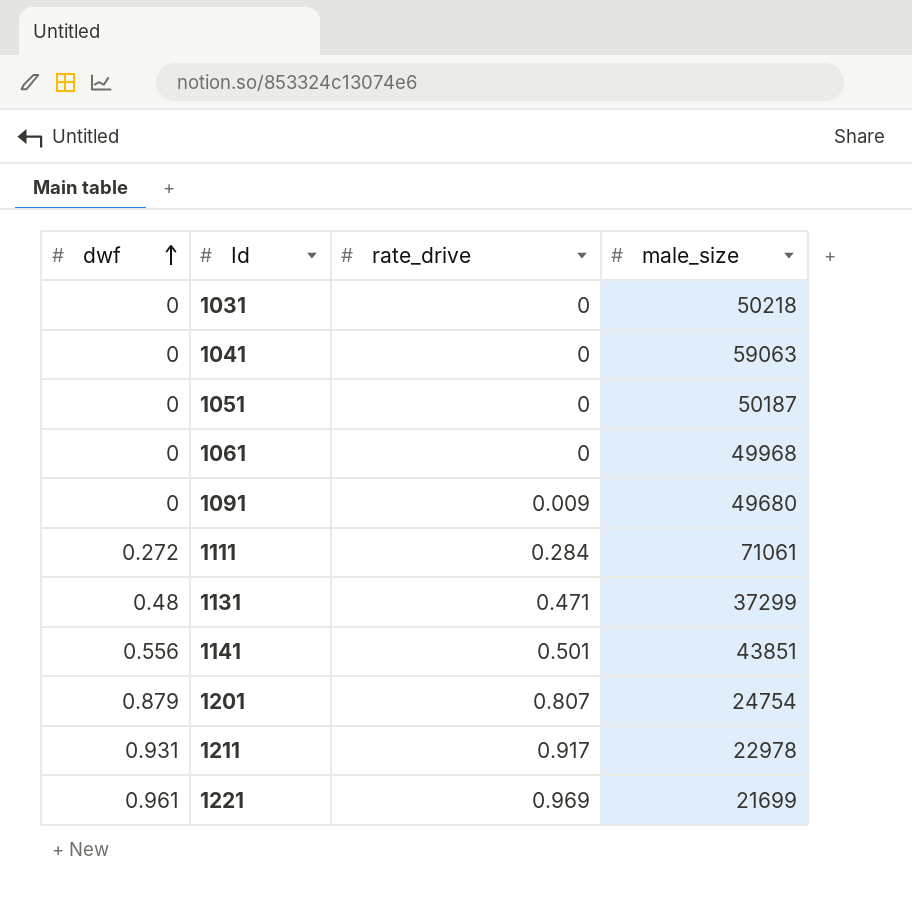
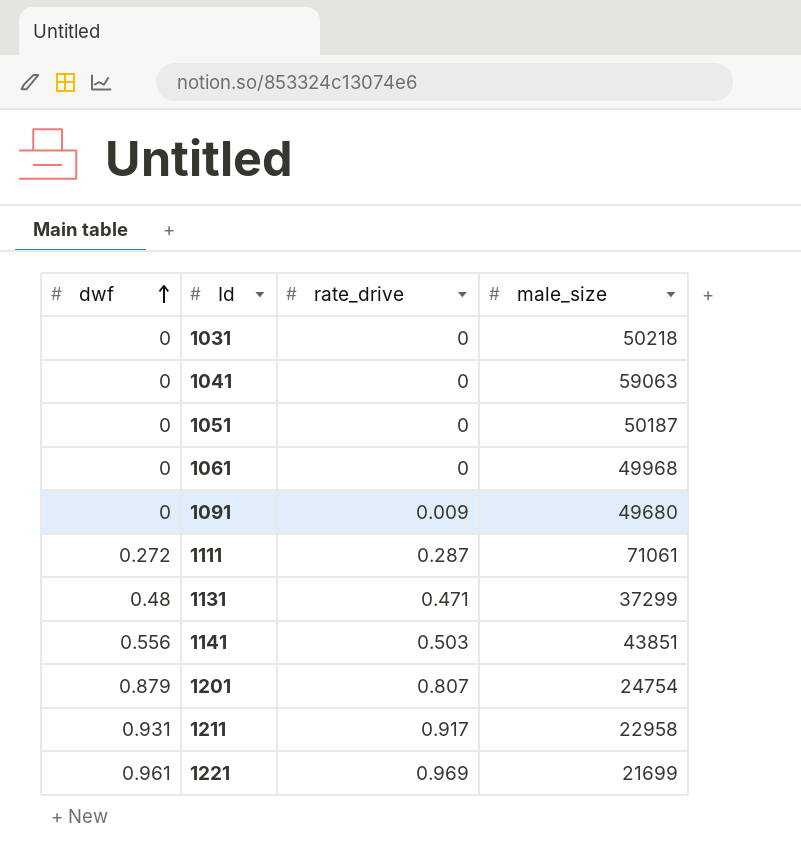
1111 | rate_drive: 0.284 -> 0.287
1141 | rate_drive: 0.501 -> 0.503
1211 | male_size: 22978 -> 22958

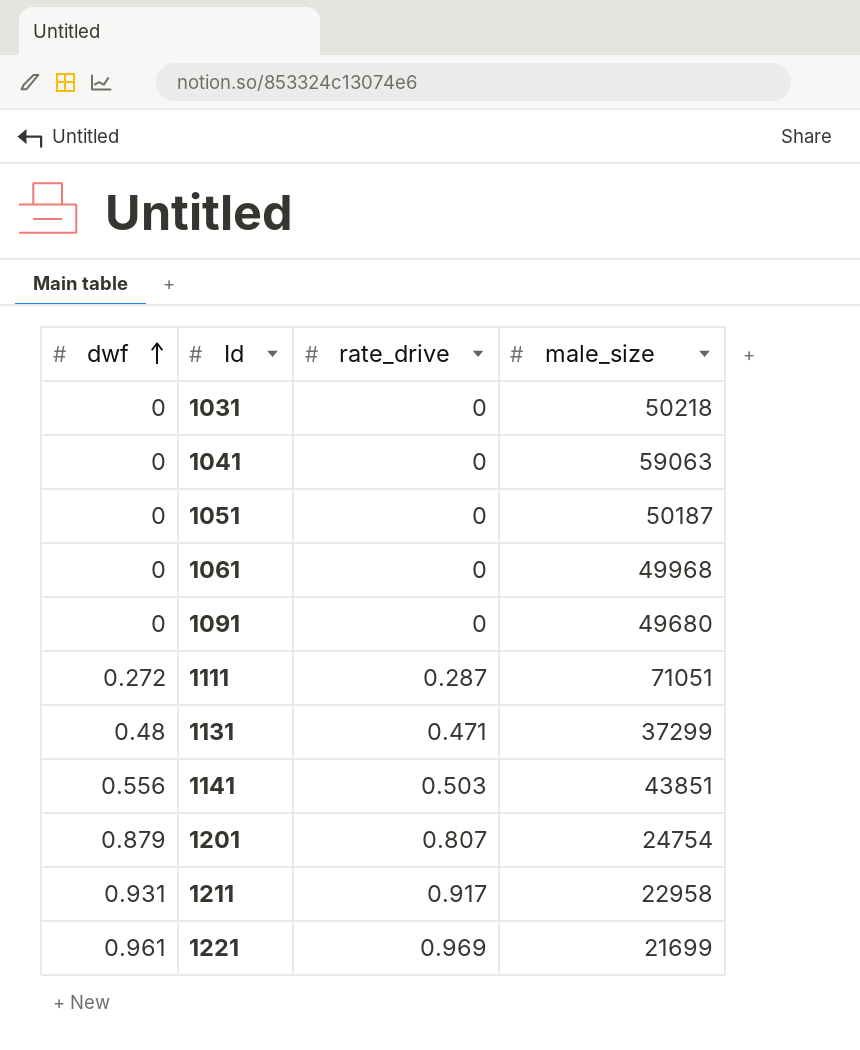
1091 | rate_drive: 0.009 -> 0
1111 | male_size: 71061 -> 71051

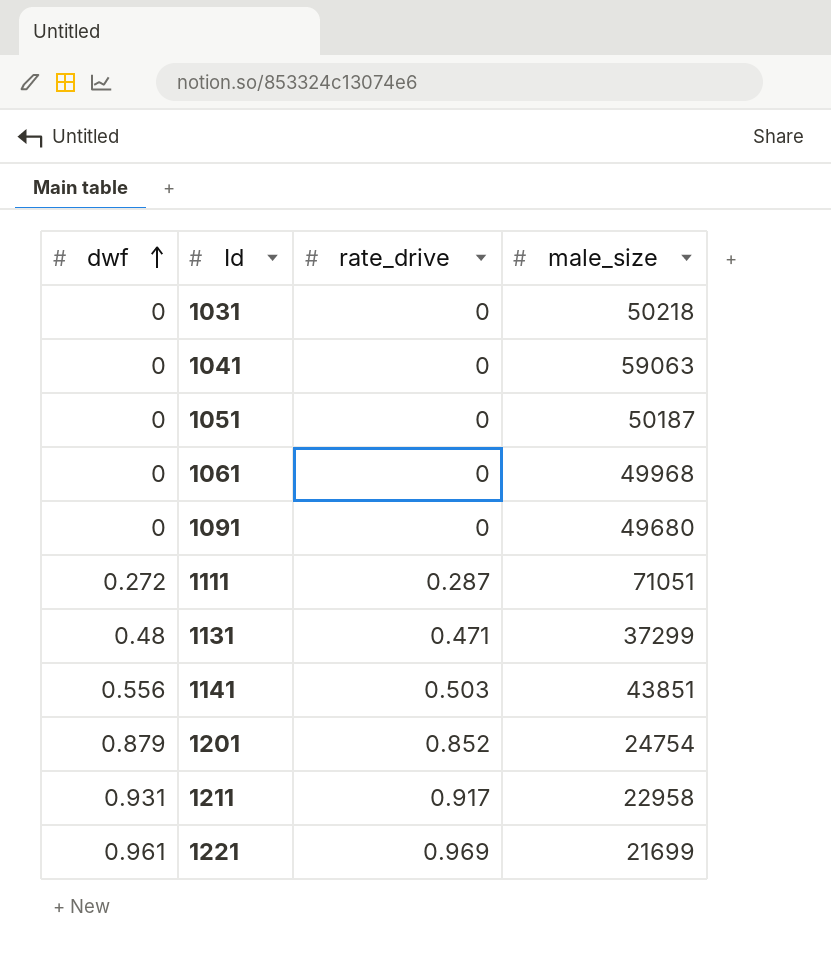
1201 | rate_drive: 0.807 -> 0.852

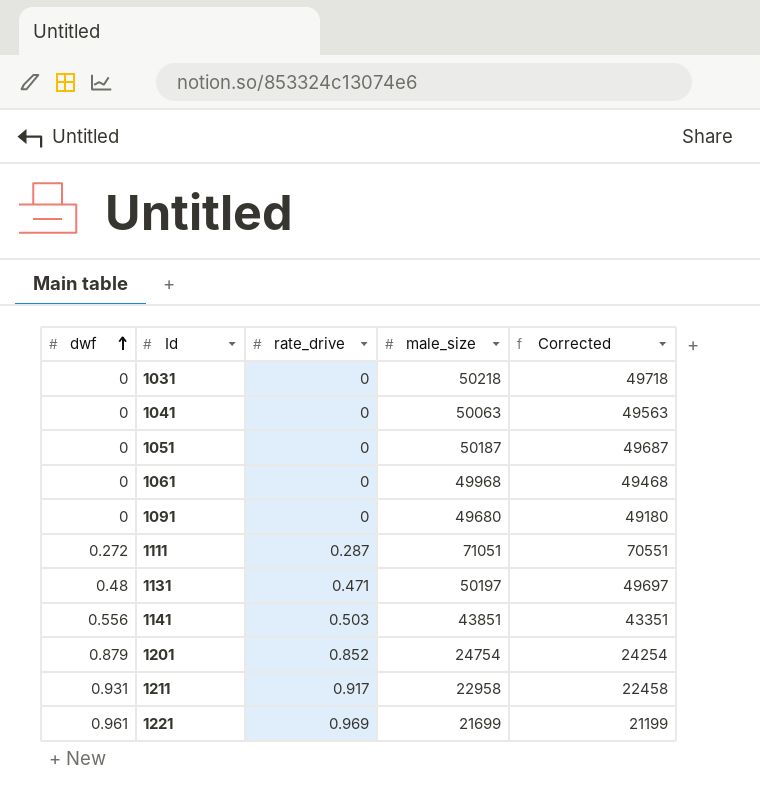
column Corrected | formula: none -> [male_size] - 500
1041 | male_size: 59063 -> 50063
1131 | male_size: 37299 -> 50197

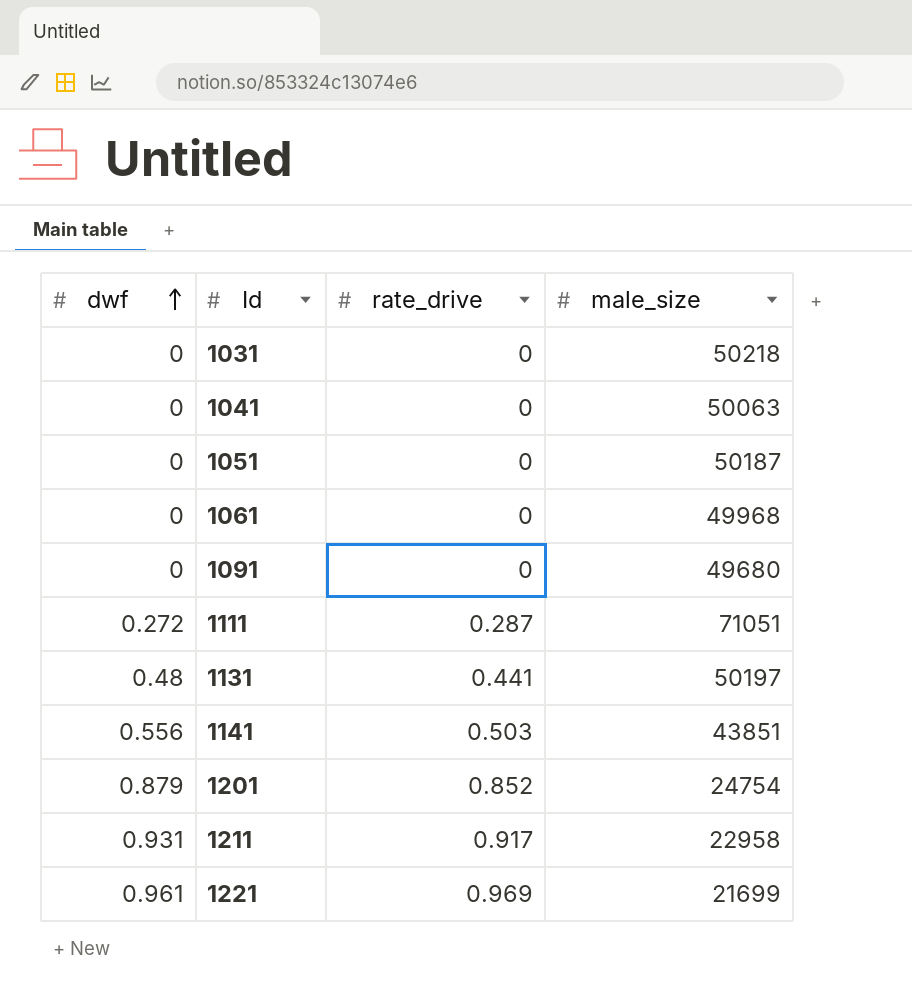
column Corrected | formula: [male_size] - 500 -> none
1131 | rate_drive: 0.471 -> 0.441

